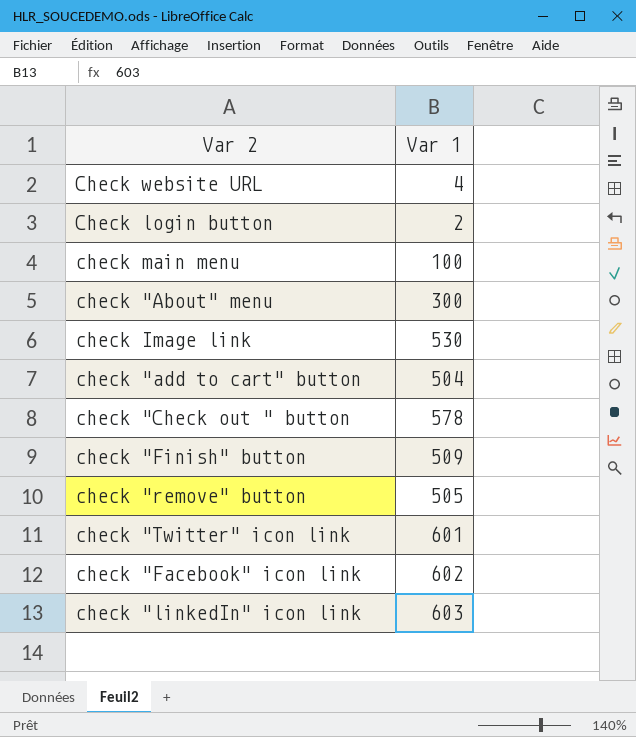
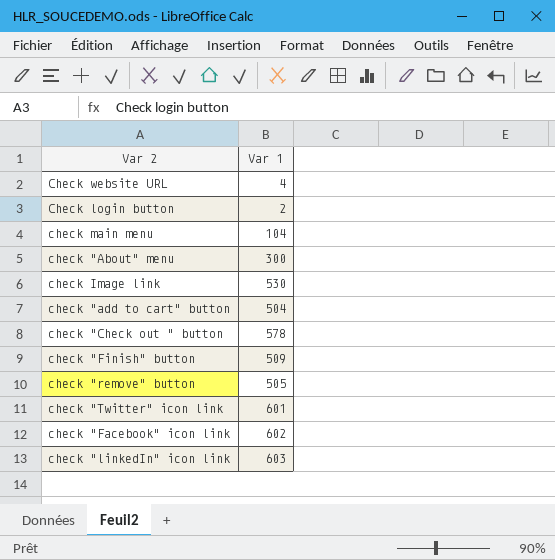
check main menu | Var 1: 100 -> 104

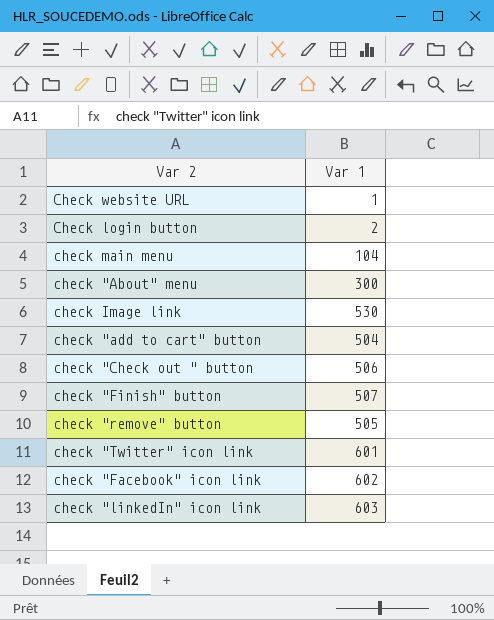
Check website URL | Var 1: 4 -> 1
check "Check out " button | Var 1: 578 -> 506
check "Finish" button | Var 1: 509 -> 507

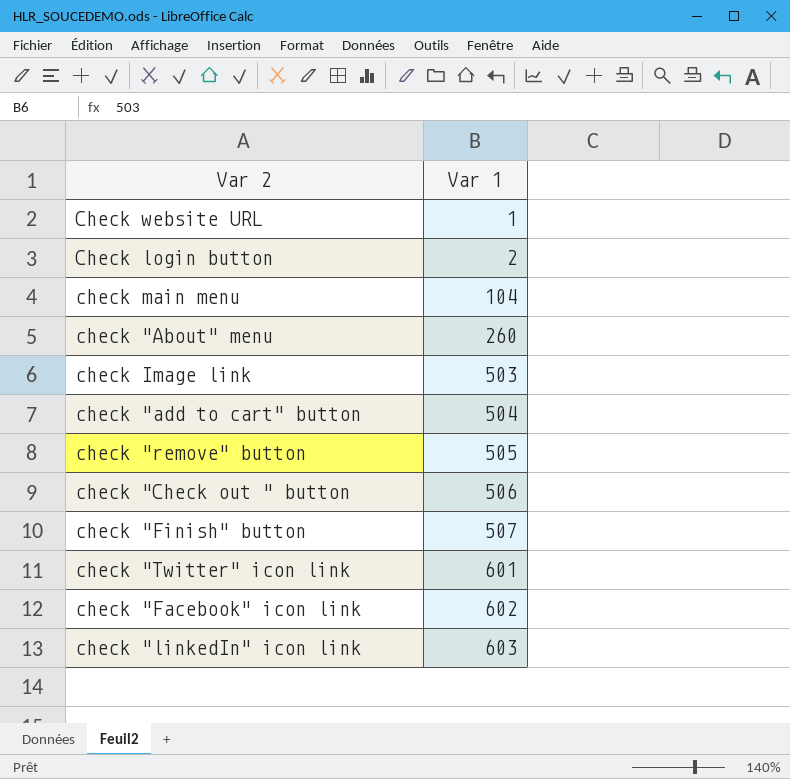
row order: none -> Var 1 ascending
check "About" menu | Var 1: 300 -> 260
check Image link | Var 1: 530 -> 503

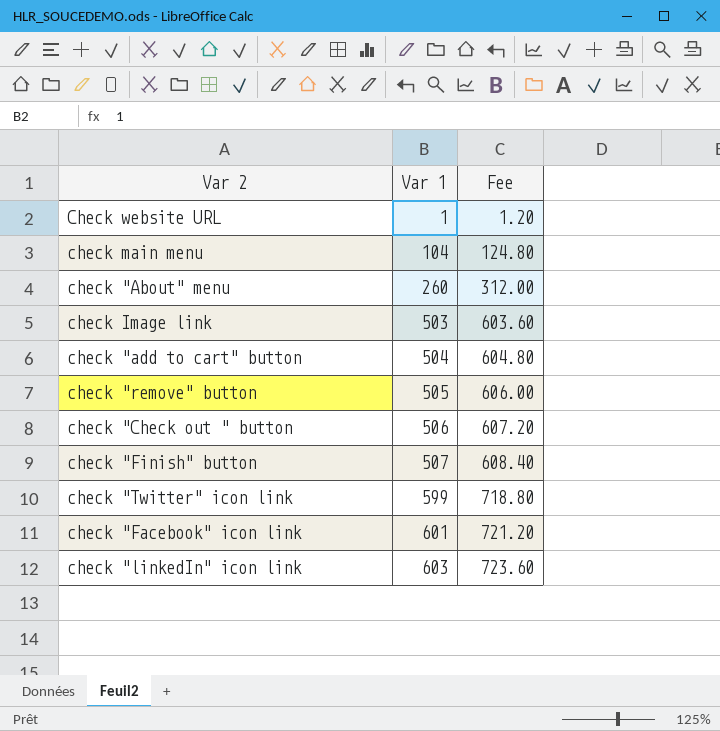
column Fee | formula: none -> [Var 1] * 1.2
row Check login button: 2 -> none
check "Twitter" icon link | Var 1: 601 -> 599
check "Facebook" icon link | Var 1: 602 -> 601

